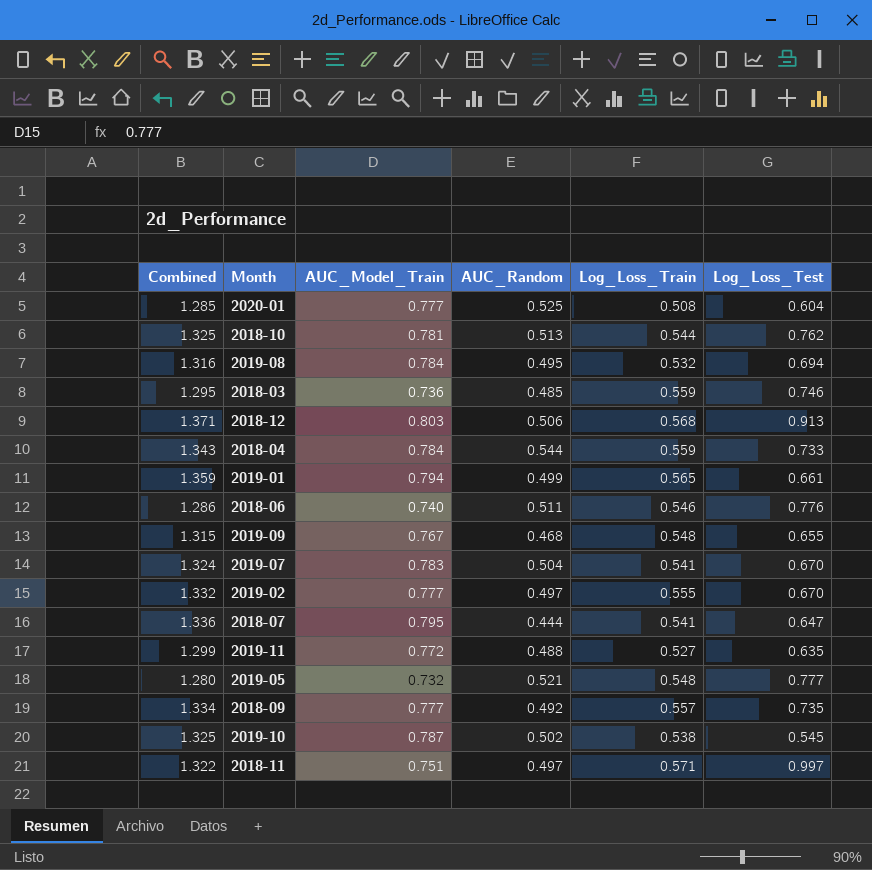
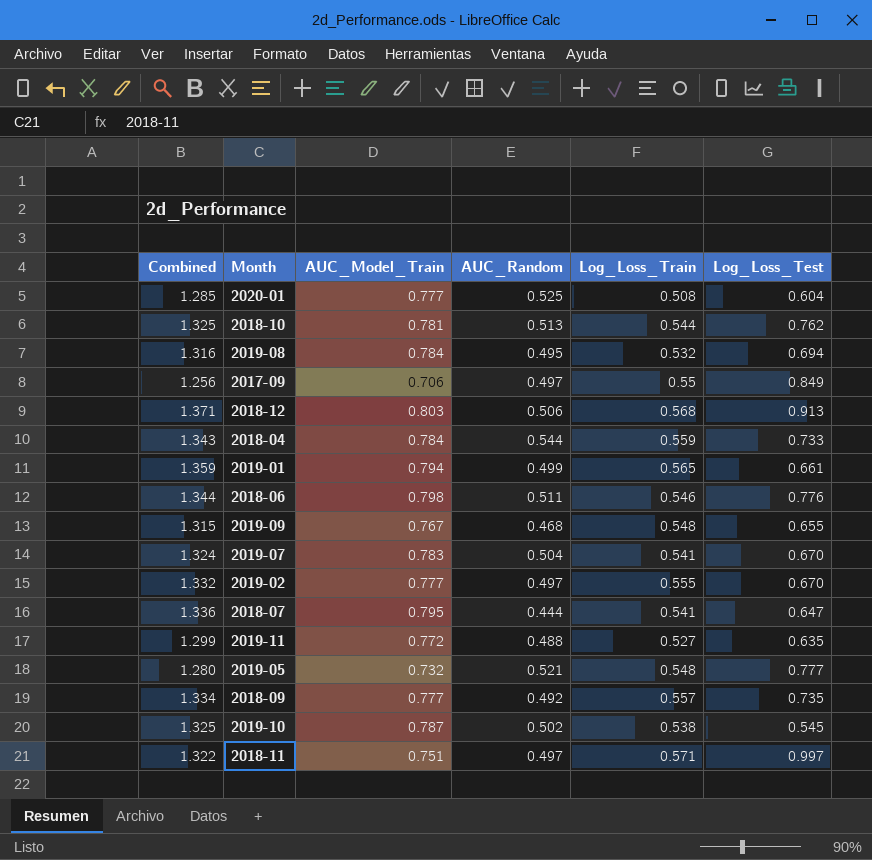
row 2018-03: 1.295 | 0.736 | 0.485 | 0.559 | 0.746 -> none
row 2017-09: none -> 1.256 | 0.706 | 0.497 | 0.55 | 0.849
2018-06 | Combined: 1.286 -> 1.344
2018-06 | AUC_Model_Train: 0.740 -> 0.798

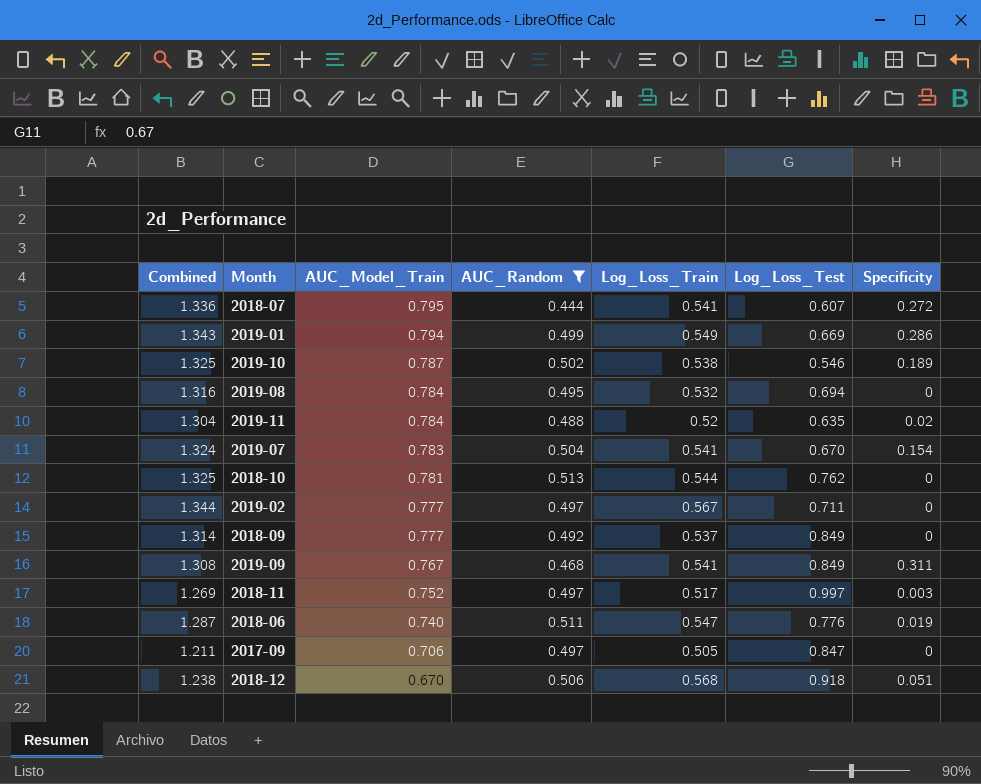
filter: none -> AUC_Random <= 0.513
row order: none -> AUC_Model_Train descending
column Specificity | position: none -> 7
2018-07 | Log_Loss_Test: 0.647 -> 0.607
2019-01 | Combined: 1.359 -> 1.343
2019-01 | Log_Loss_Train: 0.565 -> 0.549
2019-01 | Log_Loss_Test: 0.661 -> 0.669
2019-10 | Log_Loss_Test: 0.545 -> 0.546
2019-11 | Combined: 1.299 -> 1.304
2019-11 | AUC_Model_Train: 0.772 -> 0.784
2019-11 | Log_Loss_Train: 0.527 -> 0.52
2019-02 | Combined: 1.332 -> 1.344
2019-02 | Log_Loss_Train: 0.555 -> 0.567
2019-02 | Log_Loss_Test: 0.670 -> 0.711
2018-09 | Combined: 1.334 -> 1.314
2018-09 | Log_Loss_Train: 0.557 -> 0.537
2018-09 | Log_Loss_Test: 0.735 -> 0.849
2019-09 | Combined: 1.315 -> 1.308
2019-09 | Log_Loss_Train: 0.548 -> 0.541
2019-09 | Log_Loss_Test: 0.655 -> 0.849
2018-11 | Combined: 1.322 -> 1.269
2018-11 | AUC_Model_Train: 0.751 -> 0.752
2018-11 | Log_Loss_Train: 0.571 -> 0.517
2018-06 | Combined: 1.344 -> 1.287
2018-06 | AUC_Model_Train: 0.798 -> 0.740
2018-06 | Log_Loss_Train: 0.546 -> 0.547
2017-09 | Combined: 1.256 -> 1.211
2017-09 | Log_Loss_Train: 0.55 -> 0.505
2017-09 | Log_Loss_Test: 0.849 -> 0.847
2018-12 | Combined: 1.371 -> 1.238
2018-12 | AUC_Model_Train: 0.803 -> 0.670
2018-12 | Log_Loss_Test: 0.913 -> 0.918

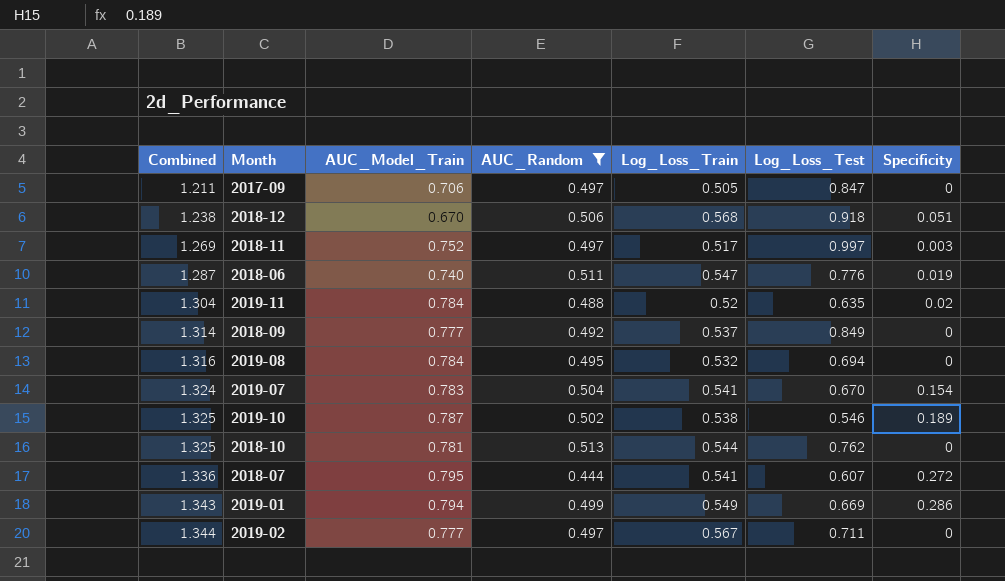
row order: AUC_Model_Train descending -> Combined ascending
row 2019-09: 1.308 | 0.767 | 0.468 | 0.541 | 0.849 | 0.311 -> none

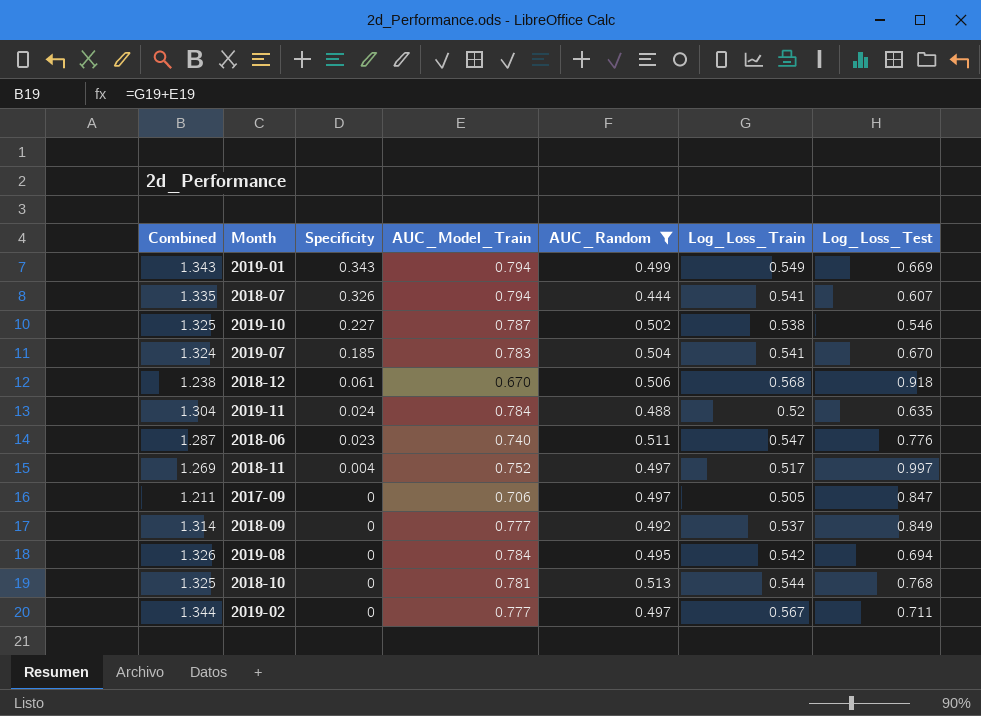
row order: Combined ascending -> Specificity descending
column Specificity | position: 7 -> 3
2019-01 | Specificity: 0.286 -> 0.343
2018-07 | Combined: 1.336 -> 1.335
2018-07 | Specificity: 0.272 -> 0.326
2018-07 | AUC_Model_Train: 0.795 -> 0.794
2019-10 | Specificity: 0.189 -> 0.227
2019-07 | Specificity: 0.154 -> 0.185
2018-12 | Specificity: 0.051 -> 0.061
2019-11 | Specificity: 0.02 -> 0.024
2018-06 | Specificity: 0.019 -> 0.023
2018-11 | Specificity: 0.003 -> 0.004
2019-08 | Combined: 1.316 -> 1.326
2019-08 | Log_Loss_Train: 0.532 -> 0.542
2018-10 | Log_Loss_Test: 0.762 -> 0.768

